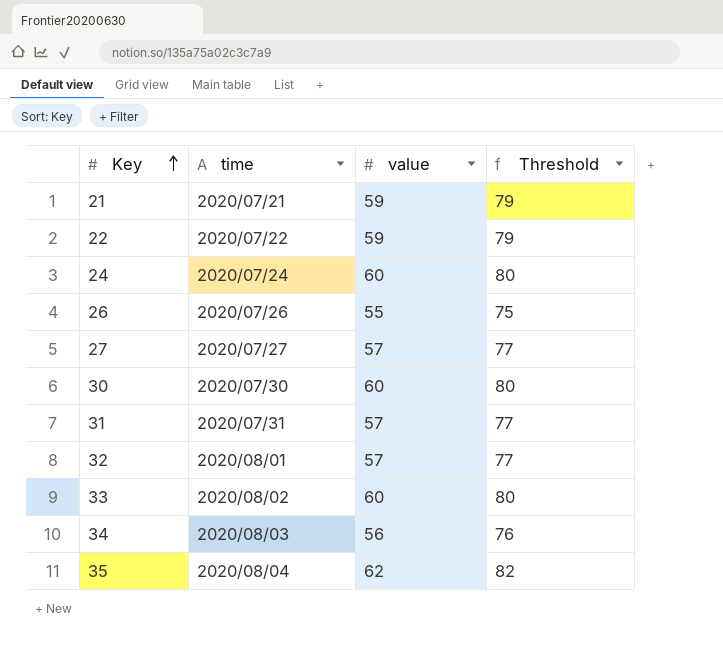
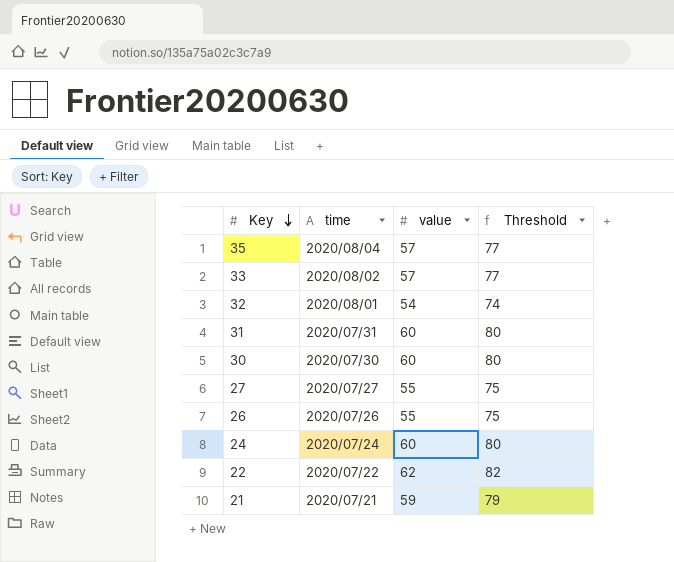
row order: Key ascending -> Key descending
row 34: 2020/08/03 | 56 | 76 -> none
35 | value: 62 -> 57
35 | Threshold: 82 -> 77
33 | value: 60 -> 57
33 | Threshold: 80 -> 77
32 | value: 57 -> 54
32 | Threshold: 77 -> 74
31 | value: 57 -> 60
31 | Threshold: 77 -> 80
27 | value: 57 -> 55
27 | Threshold: 77 -> 75
22 | value: 59 -> 62
22 | Threshold: 79 -> 82

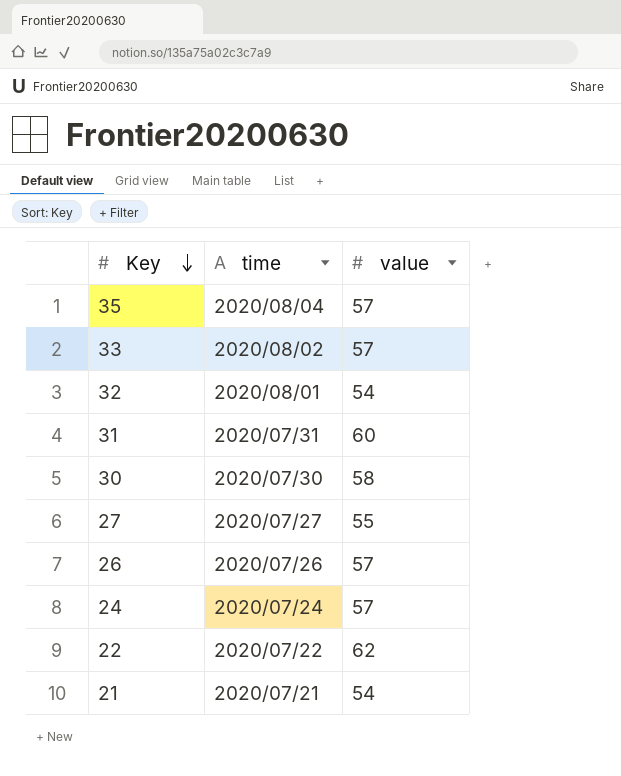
column Threshold | formula: [value] + 20 -> none
30 | value: 60 -> 58
26 | value: 55 -> 57
24 | value: 60 -> 57
21 | value: 59 -> 54

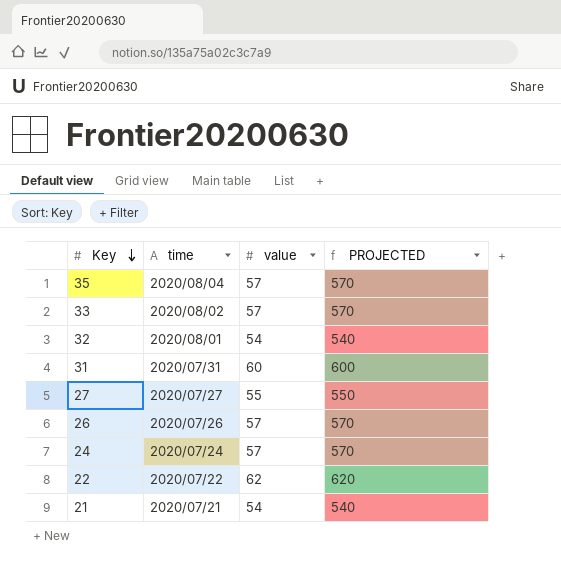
column PROJECTED | formula: none -> [value] * 10
row 30: 2020/07/30 | 58 -> none

